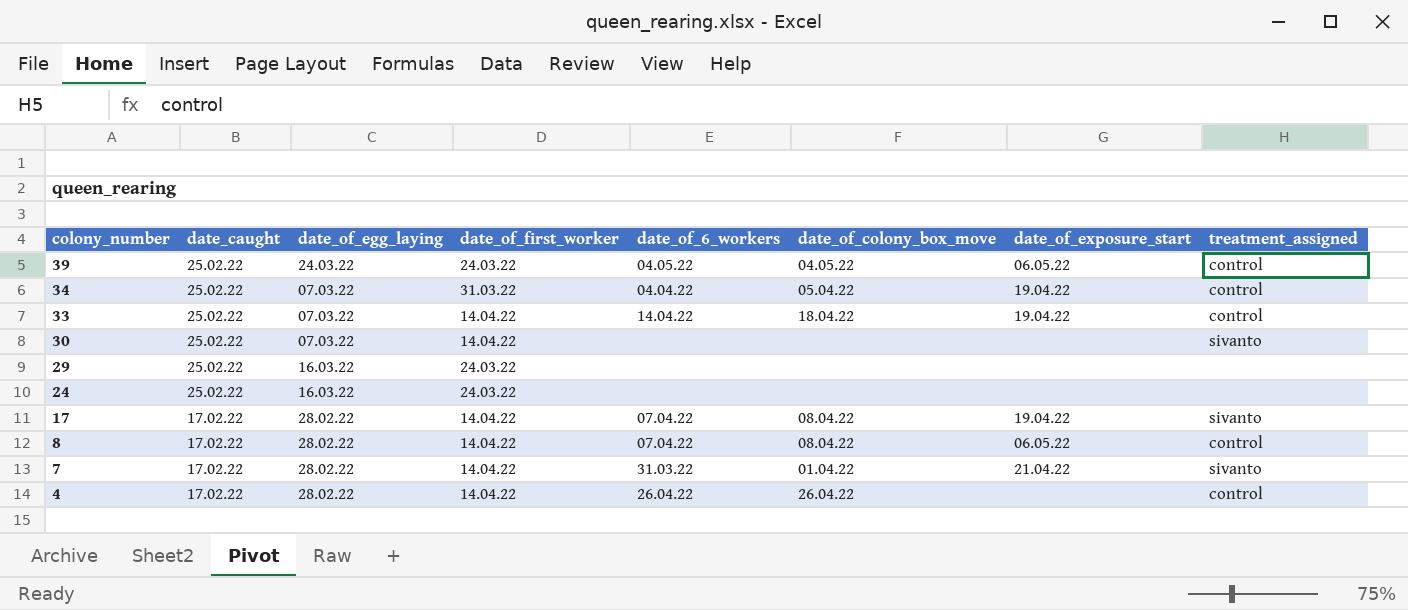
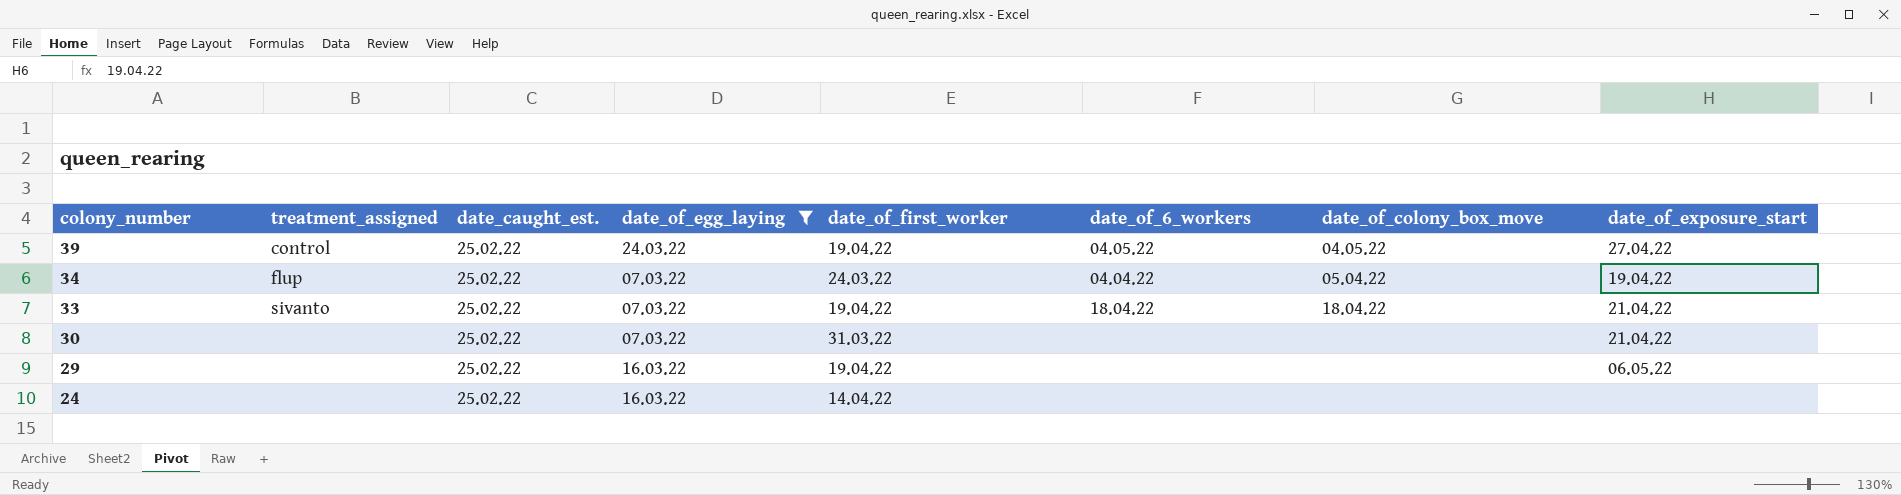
filter: none -> date_of_egg_laying != 28.02.22
column treatment_assigned | position: 8 -> 2
column name: date_caught -> date_caught_est.
39 | date_of_first_worker: 24.03.22 -> 19.04.22
39 | date_of_exposure_start: 06.05.22 -> 27.04.22
34 | treatment_assigned: control -> flup
34 | date_of_first_worker: 31.03.22 -> 24.03.22
33 | treatment_assigned: control -> sivanto
33 | date_of_first_worker: 14.04.22 -> 19.04.22
33 | date_of_6_workers: 14.04.22 -> 18.04.22
33 | date_of_exposure_start: 19.04.22 -> 21.04.22
30 | treatment_assigned: sivanto -> none
30 | date_of_first_worker: 14.04.22 -> 31.03.22
30 | date_of_exposure_start: none -> 21.04.22
29 | date_of_first_worker: 24.03.22 -> 19.04.22
29 | date_of_exposure_start: none -> 06.05.22
24 | date_of_first_worker: 24.03.22 -> 14.04.22

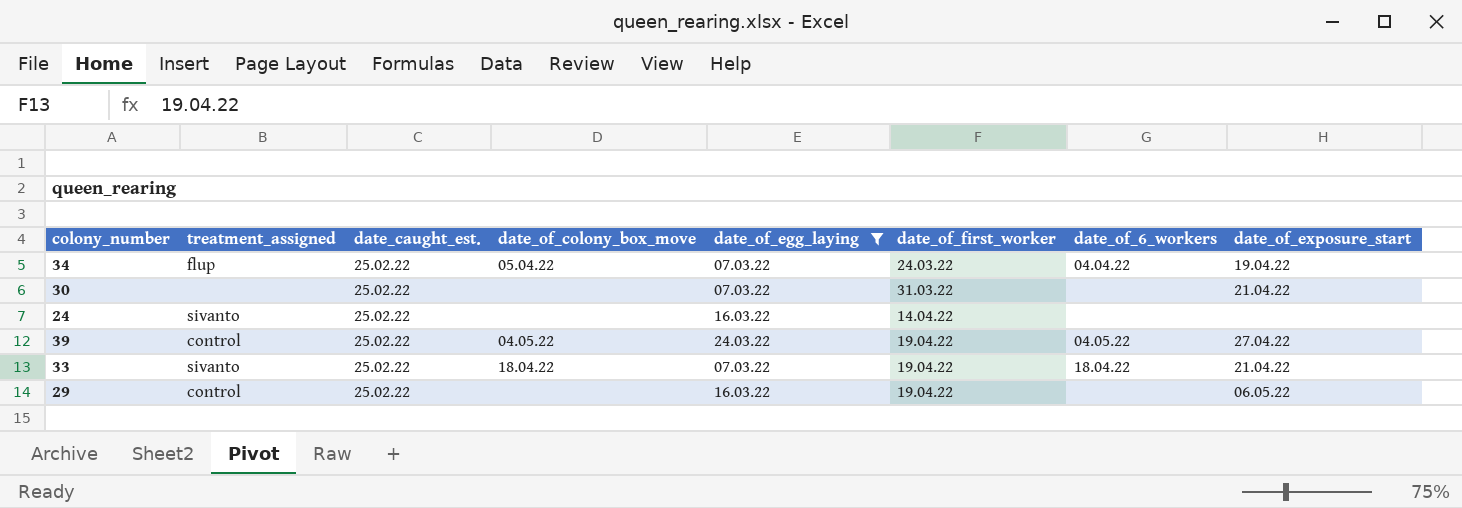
row order: colony_number descending -> date_of_first_worker ascending
column date_of_colony_box_move | position: 7 -> 4
24 | treatment_assigned: none -> sivanto
29 | treatment_assigned: none -> control

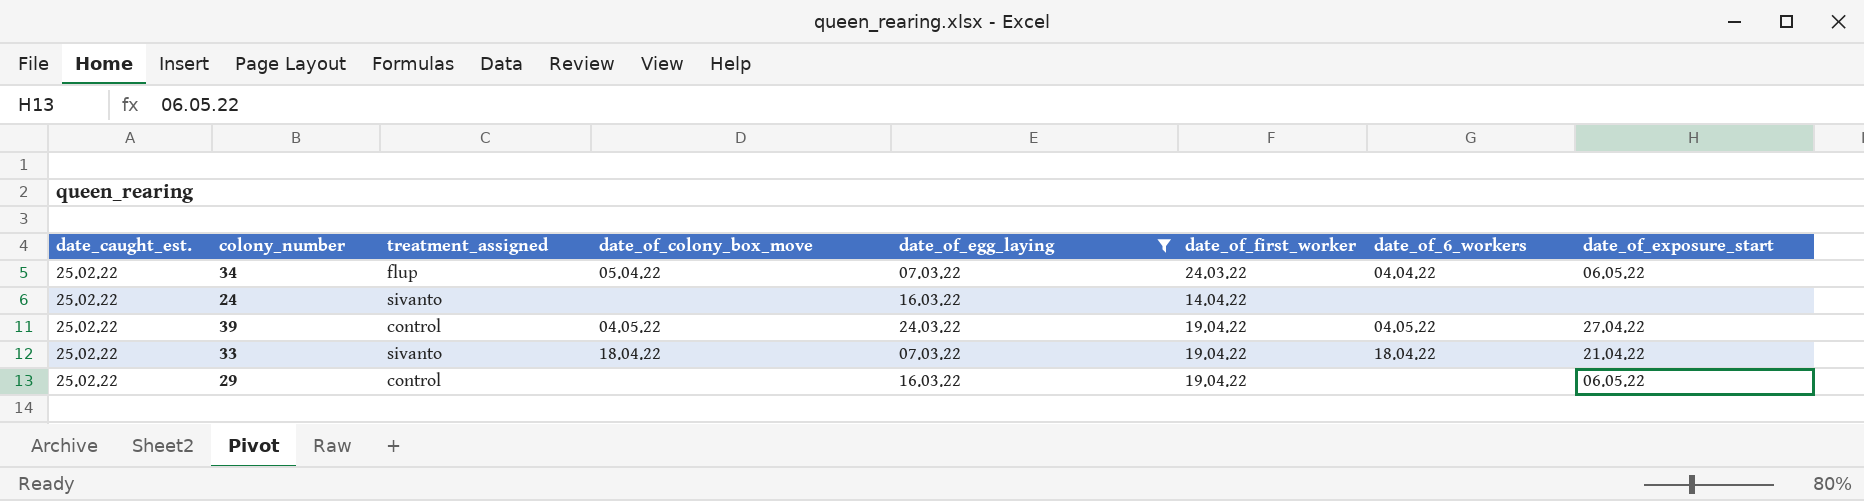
column date_caught_est. | position: 3 -> 1
row 30: none | 25.02.22 | none | 07.03.22 | 31.03.22 | none | 21.04.22 -> none
34 | date_of_exposure_start: 19.04.22 -> 06.05.22

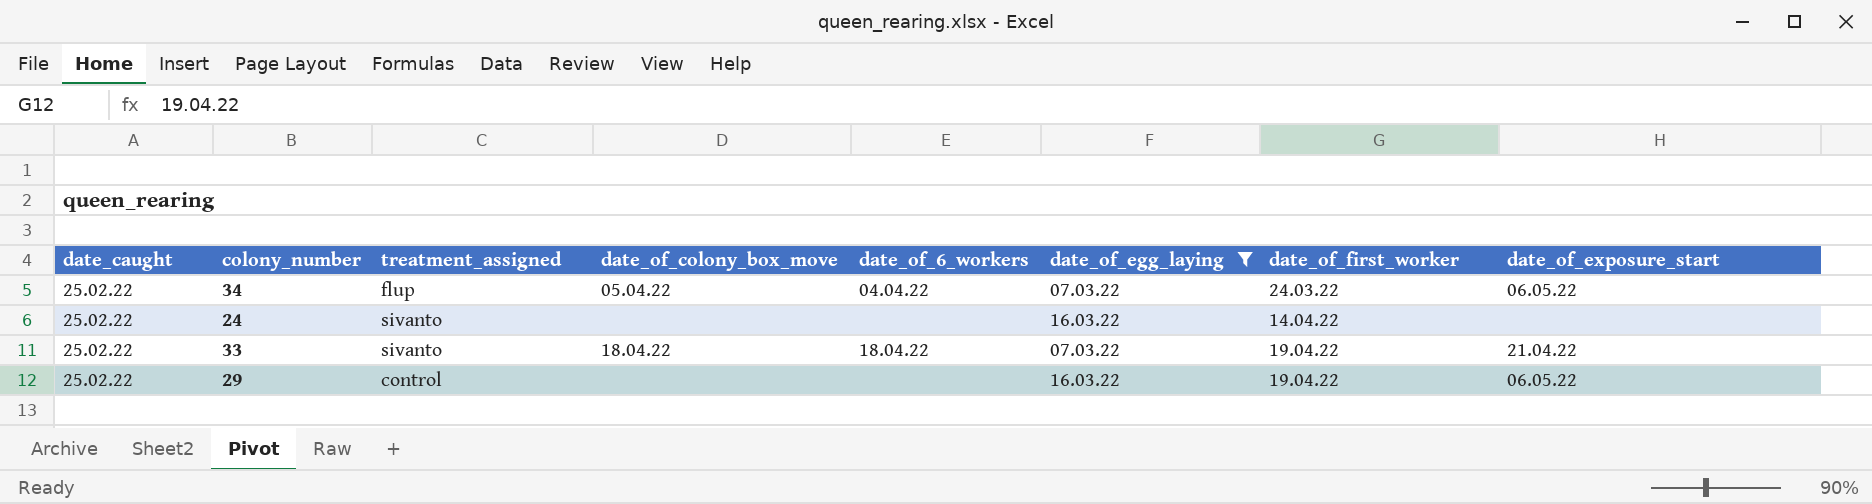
column name: date_caught_est. -> date_caught
column date_of_6_workers | position: 7 -> 5
row 39: 25.02.22 | control | 04.05.22 | 24.03.22 | 19.04.22 | 04.05.22 | 27.04.22 -> none

